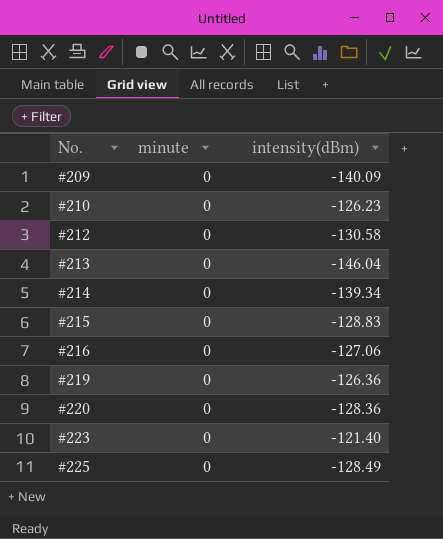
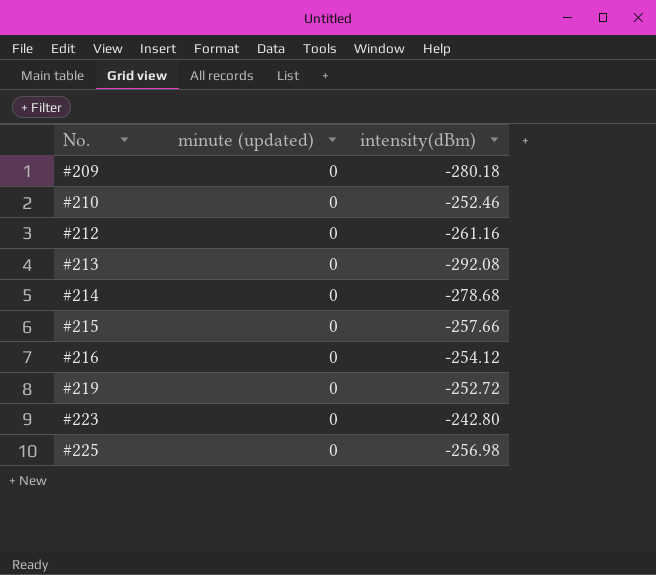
column name: minute -> minute (updated)
row #220: 0 | -128.36 -> none
#209 | intensity(dBm): -140.09 -> -280.18
#210 | intensity(dBm): -126.23 -> -252.46
#212 | intensity(dBm): -130.58 -> -261.16
#213 | intensity(dBm): -146.04 -> -292.08
#214 | intensity(dBm): -139.34 -> -278.68
#215 | intensity(dBm): -128.83 -> -257.66
#216 | intensity(dBm): -127.06 -> -254.12
#219 | intensity(dBm): -126.36 -> -252.72
#223 | intensity(dBm): -121.40 -> -242.80
#225 | intensity(dBm): -128.49 -> -256.98

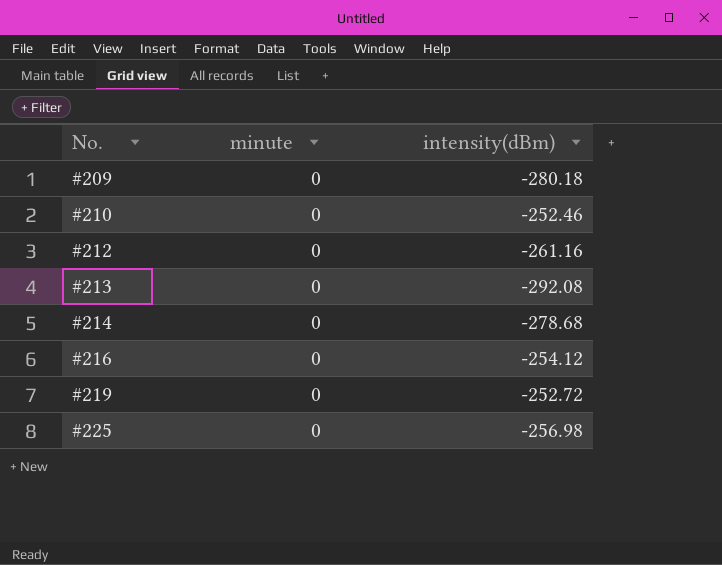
column name: minute (updated) -> minute
row #215: 0 | -257.66 -> none
row #223: 0 | -242.80 -> none

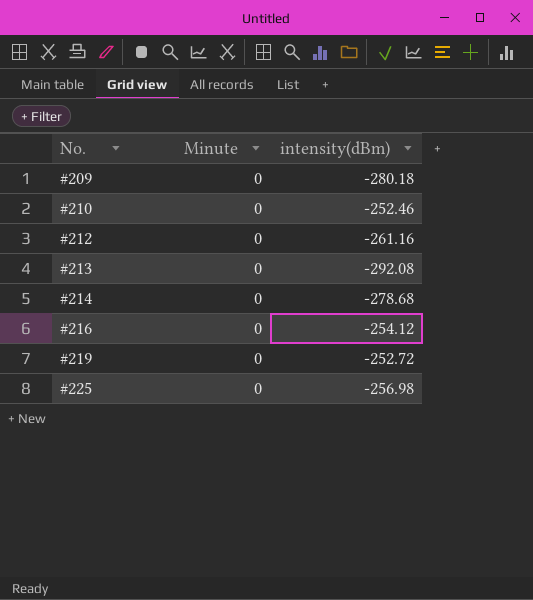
column name: minute -> Minute

